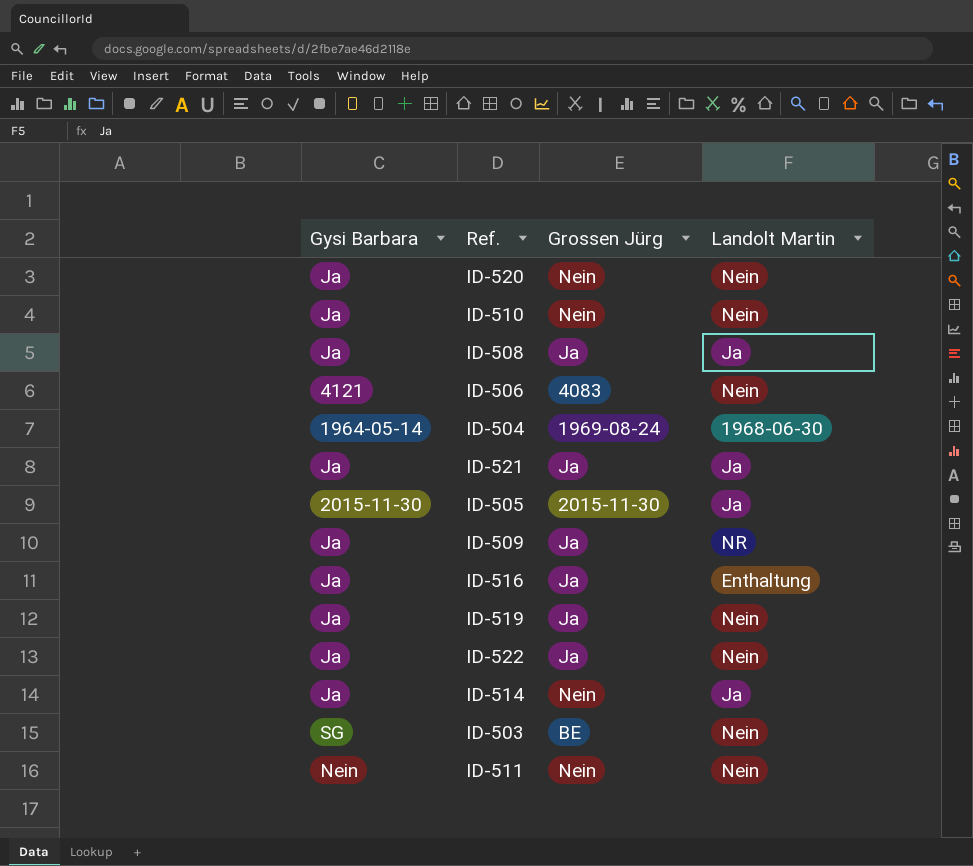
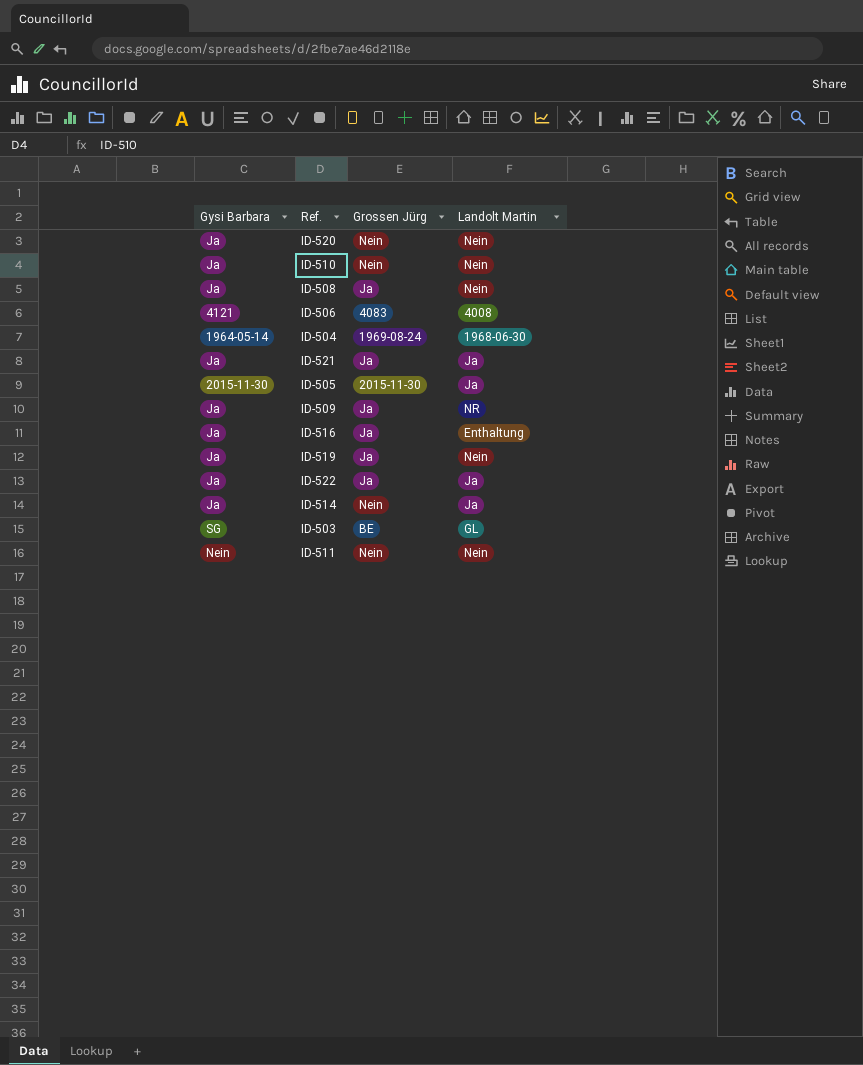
ID-508 | Landolt Martin: Ja -> Nein
ID-506 | Landolt Martin: Nein -> 4008
ID-522 | Landolt Martin: Nein -> Ja
ID-503 | Landolt Martin: Nein -> GL

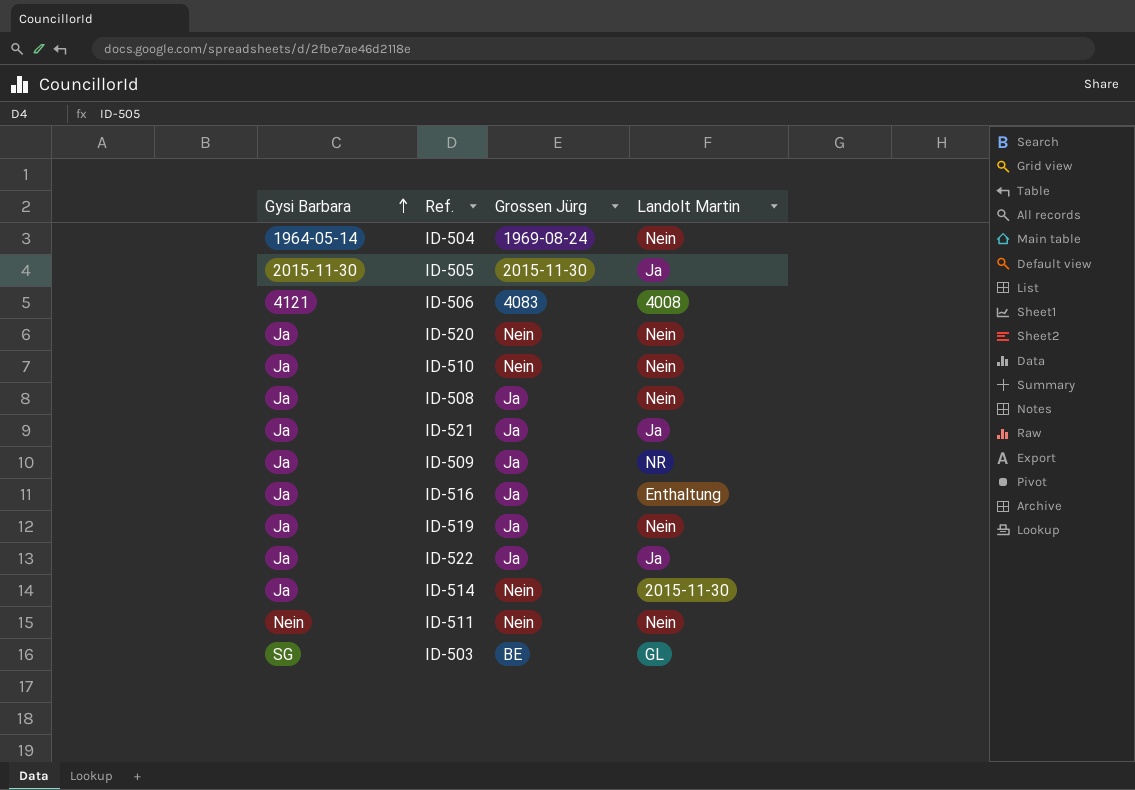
row order: none -> Gysi Barbara ascending
ID-504 | Landolt Martin: 1968-06-30 -> Nein
ID-514 | Landolt Martin: Ja -> 2015-11-30

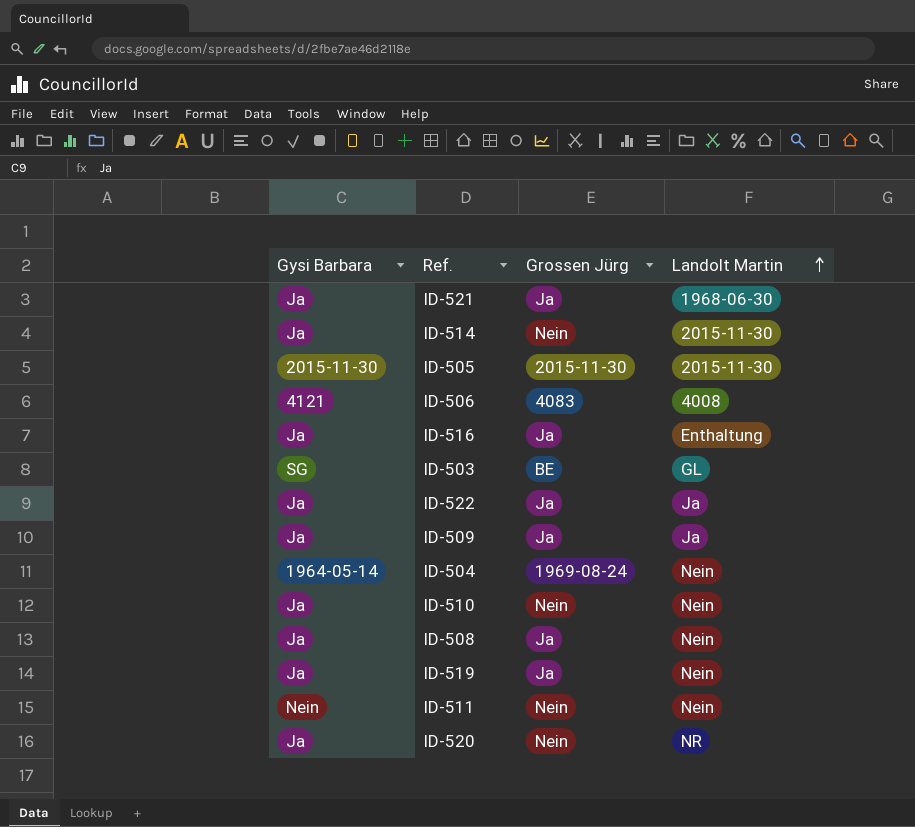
row order: Gysi Barbara ascending -> Landolt Martin ascending
ID-521 | Landolt Martin: Ja -> 1968-06-30
ID-505 | Landolt Martin: Ja -> 2015-11-30
ID-509 | Landolt Martin: NR -> Ja
ID-520 | Landolt Martin: Nein -> NR

